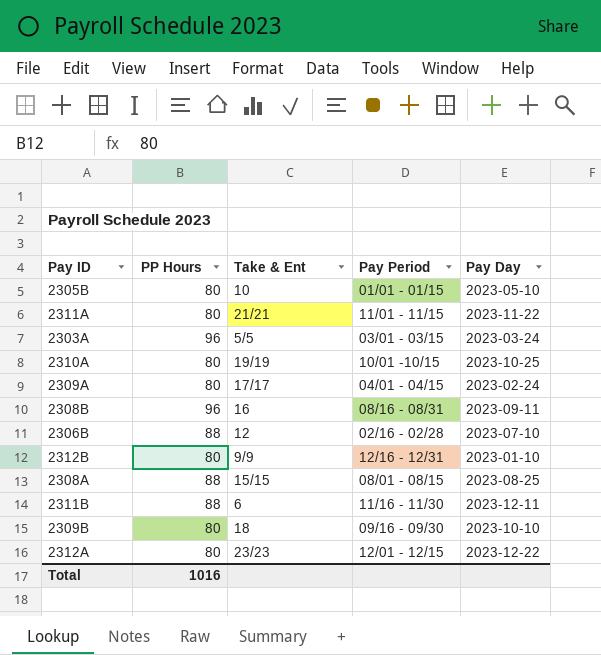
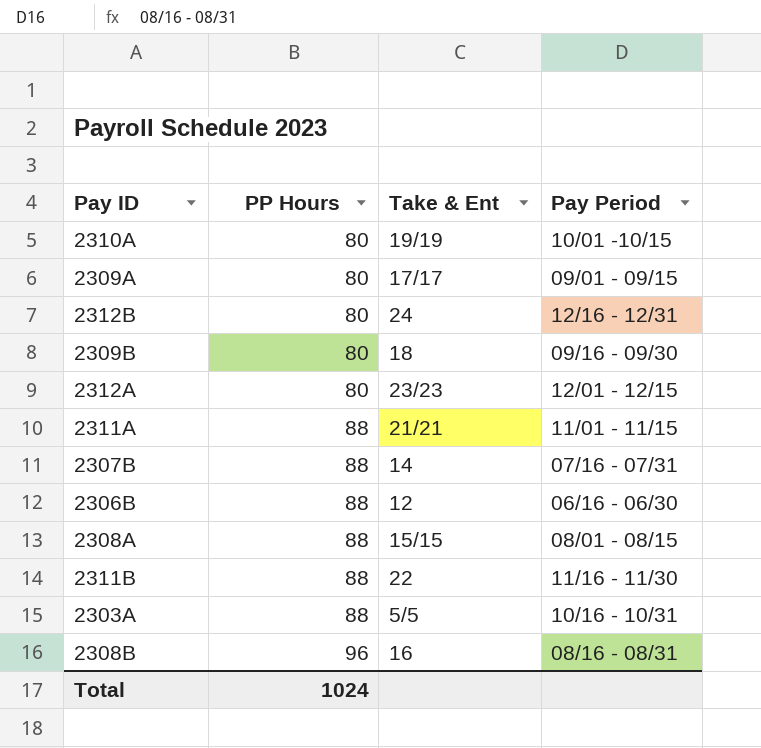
row order: none -> PP Hours ascending
column Pay Day | position: 5 -> none
row 2305B: 80 | 10 | 01/01 - 01/15 | 2023-05-10 -> none
2309A | Pay Period: 04/01 - 04/15 -> 09/01 - 09/15
2312B | Take & Ent: 9/9 -> 24
2311A | PP Hours: 80 -> 88
row 2307B: none -> 88 | 14 | 07/16 - 07/31
2306B | Pay Period: 02/16 - 02/28 -> 06/16 - 06/30
2311B | Take & Ent: 6 -> 22
2303A | PP Hours: 96 -> 88
2303A | Pay Period: 03/01 - 03/15 -> 10/16 - 10/31
Total | PP Hours: 1016 -> 1024

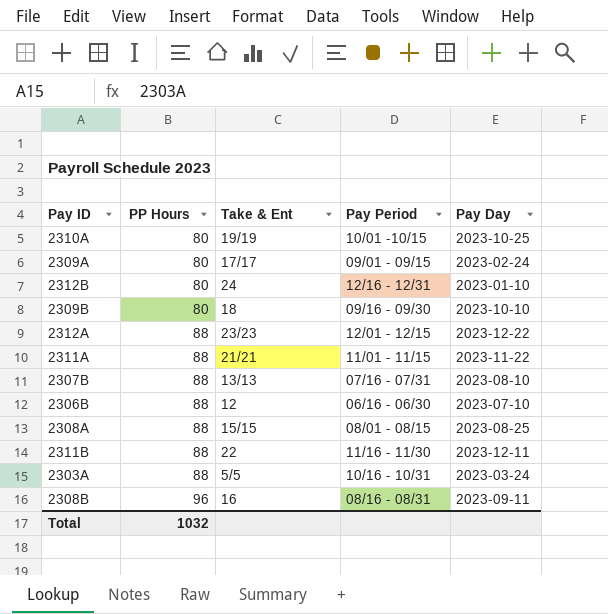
column Pay Day | position: none -> 5
2312A | PP Hours: 80 -> 88
2307B | Take & Ent: 14 -> 13/13
Total | PP Hours: 1024 -> 1032

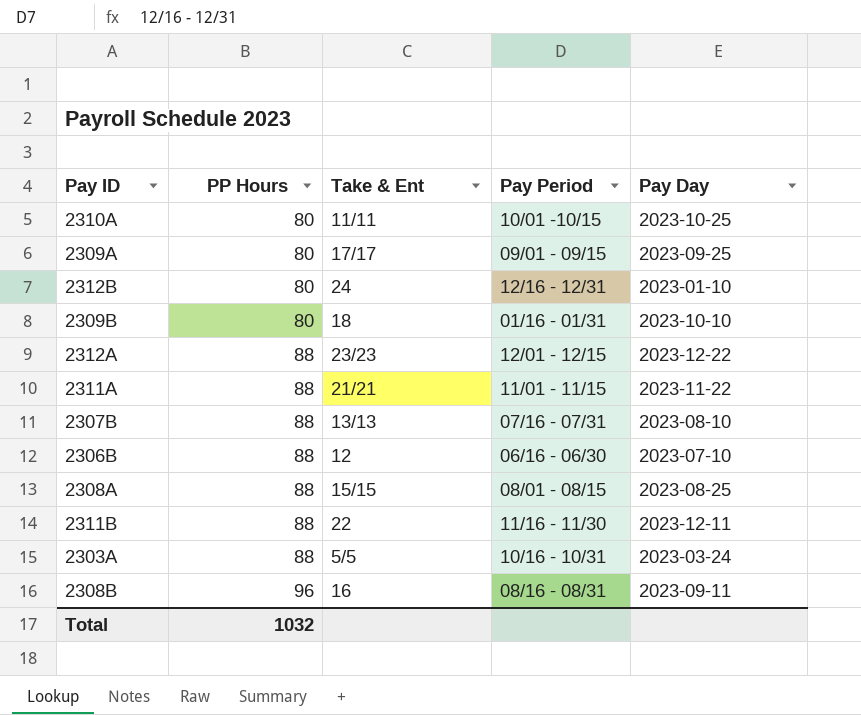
2310A | Take & Ent: 19/19 -> 11/11
2309A | Pay Day: 2023-02-24 -> 2023-09-25
2309B | Pay Period: 09/16 - 09/30 -> 01/16 - 01/31

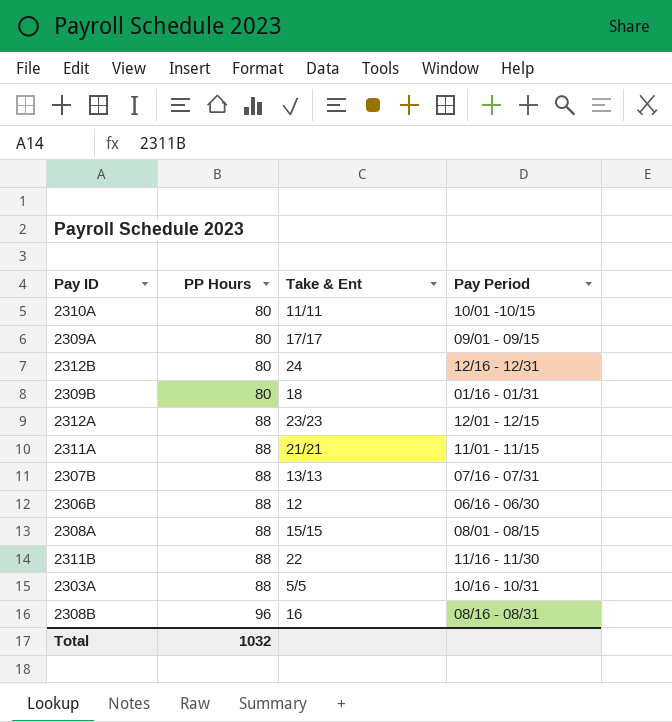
column Pay Day | position: 5 -> none

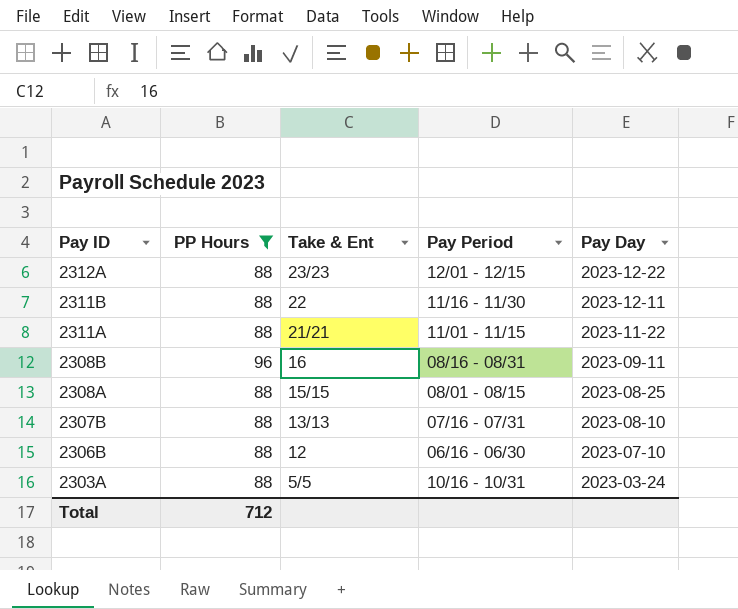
filter: none -> PP Hours != 80
row order: PP Hours ascending -> Pay ID descending
column Pay Day | position: none -> 5
Total | PP Hours: 1032 -> 712

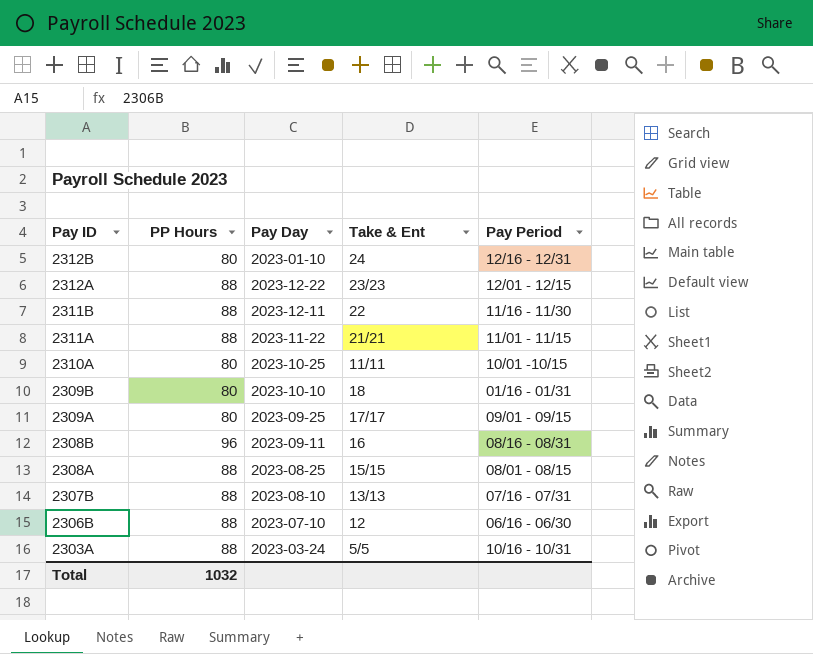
filter: PP Hours != 80 -> none
column Pay Day | position: 5 -> 3
Total | PP Hours: 712 -> 1032

